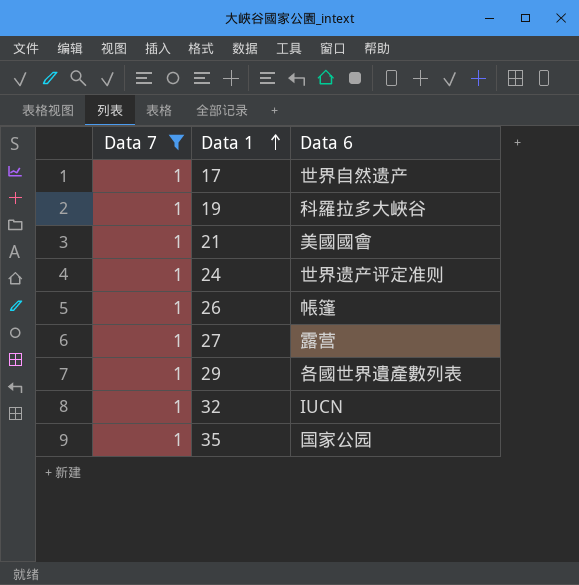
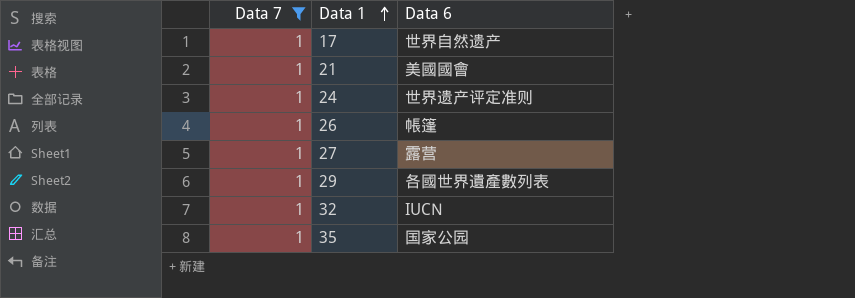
row 19: 1 | 科羅拉多大峽谷 -> none

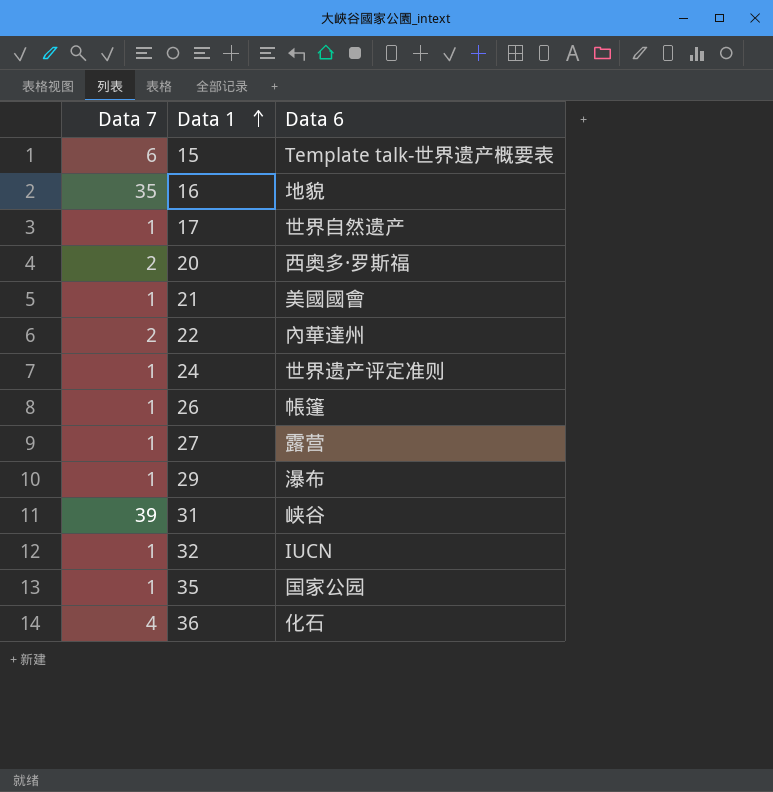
filter: Data 7 = 1 -> none
29 | Data 6: 各國世界遺產數列表 -> 瀑布

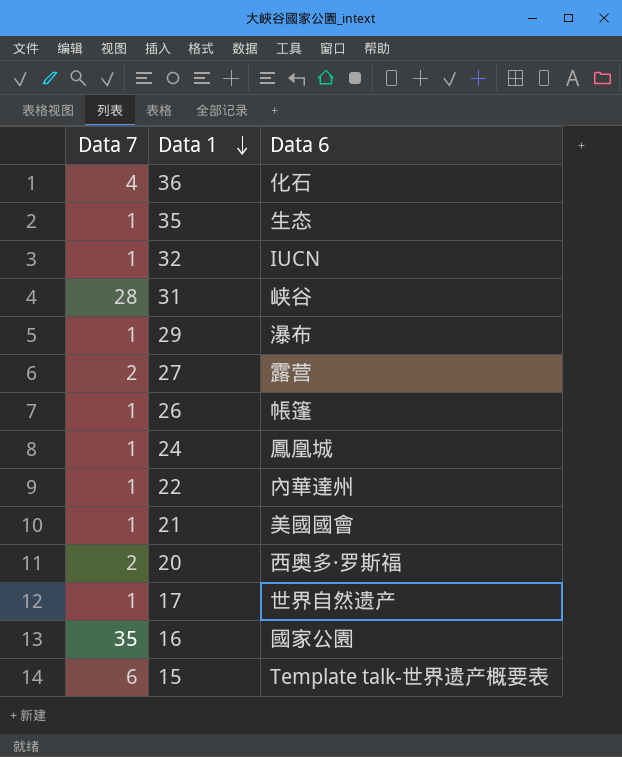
row order: Data 1 ascending -> Data 1 descending
35 | Data 6: 国家公园 -> 生态
31 | Data 7: 39 -> 28
27 | Data 7: 1 -> 2
24 | Data 6: 世界遗产评定准则 -> 鳳凰城
22 | Data 7: 2 -> 1
16 | Data 6: 地貌 -> 國家公園

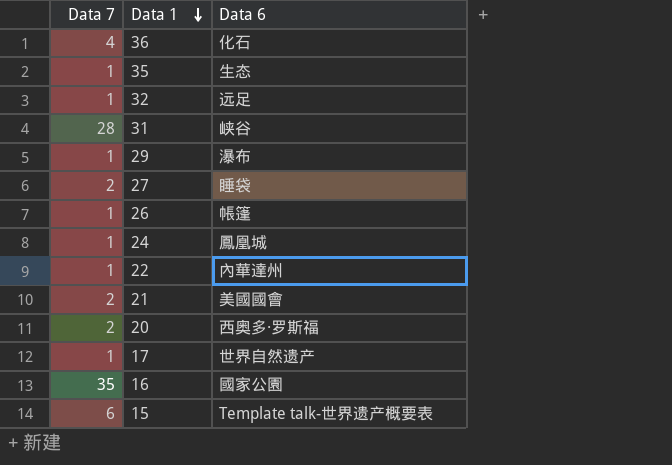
32 | Data 6: IUCN -> 远足
27 | Data 6: 露营 -> 睡袋
21 | Data 7: 1 -> 2

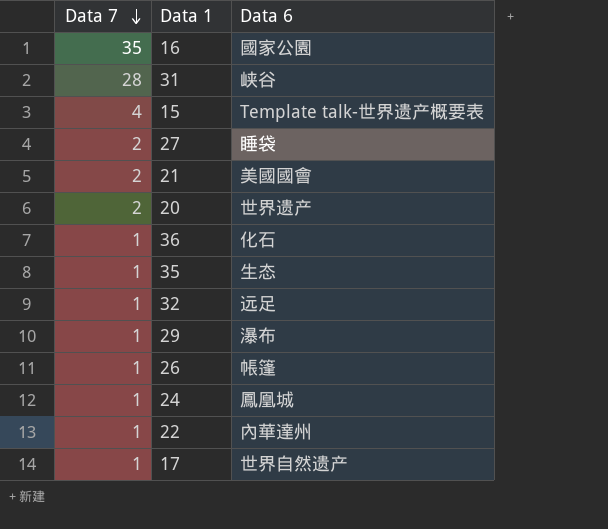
row order: Data 1 descending -> Data 7 descending
15 | Data 7: 6 -> 4
20 | Data 6: 西奥多·罗斯福 -> 世界遗产
36 | Data 7: 4 -> 1

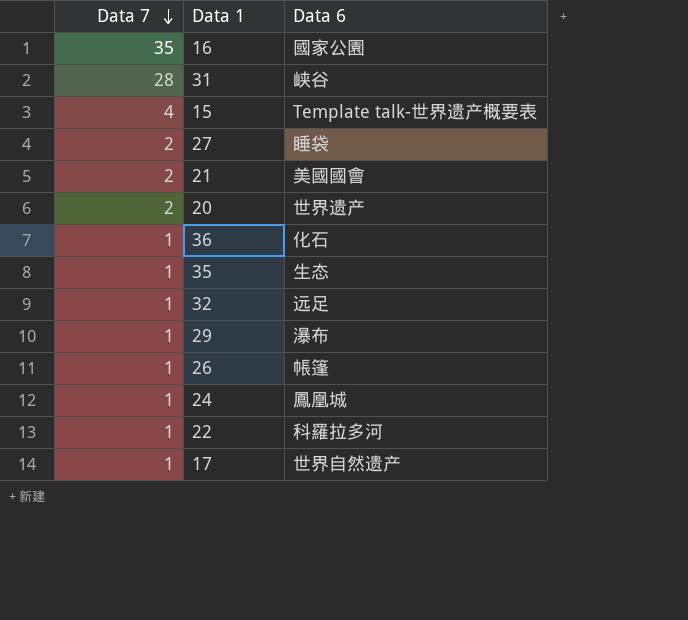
22 | Data 6: 內華達州 -> 科羅拉多河

